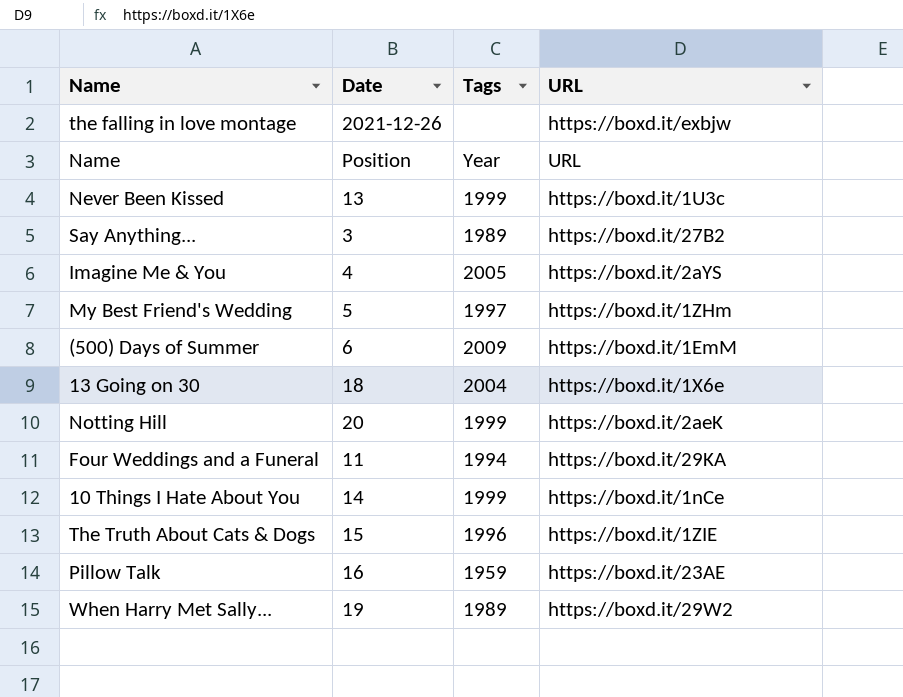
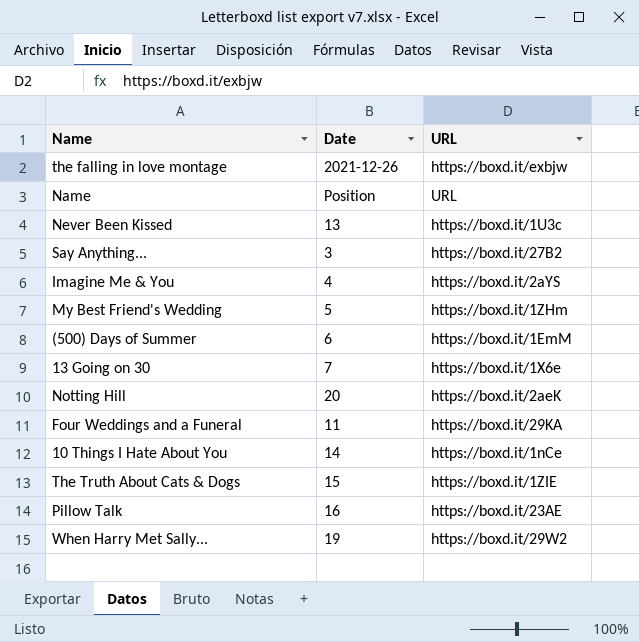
column Tags | position: 3 -> none
13 Going on 30 | Date: 18 -> 7

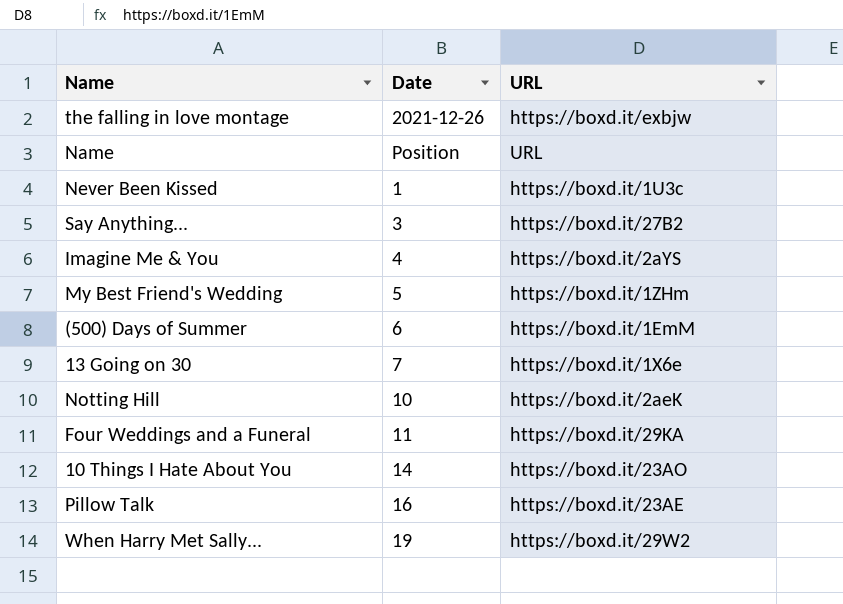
row The Truth About Cats & Dogs: 15 | https://boxd.it/1ZIE -> none
Never Been Kissed | Date: 13 -> 1
Notting Hill | Date: 20 -> 10
10 Things I Hate About You | URL: https://boxd.it/1nCe -> https://boxd.it/23AO

